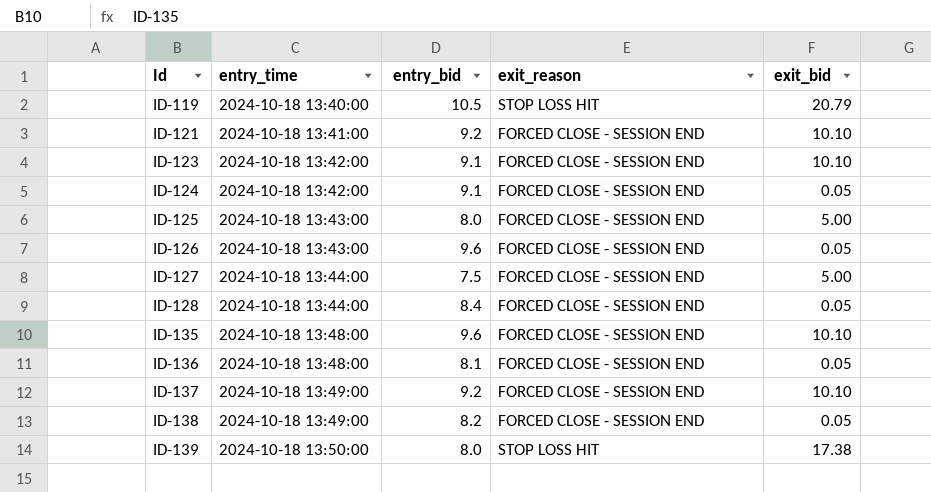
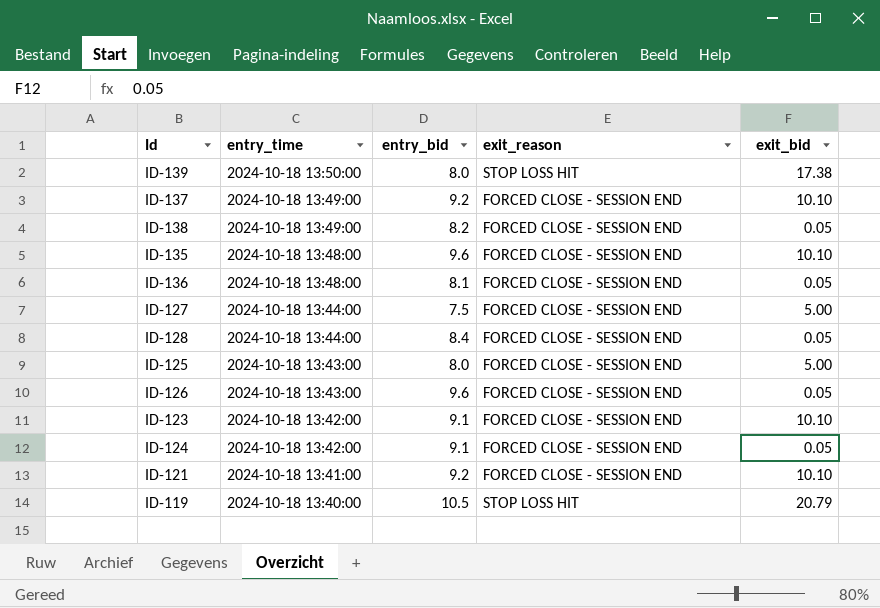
row order: Id ascending -> entry_time descending

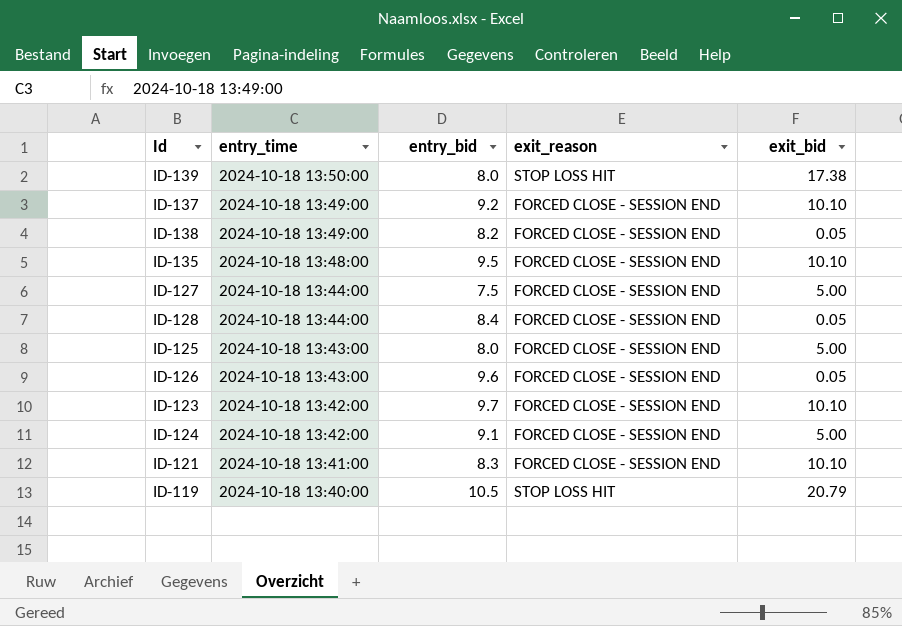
row ID-136: 2024-10-18 13:48:00 | 8.1 | FORCED CLOSE - SESSION END | 0.05 -> none
ID-135 | entry_bid: 9.6 -> 9.5
ID-123 | entry_bid: 9.1 -> 9.7
ID-124 | exit_bid: 0.05 -> 5.00
ID-121 | entry_bid: 9.2 -> 8.3

